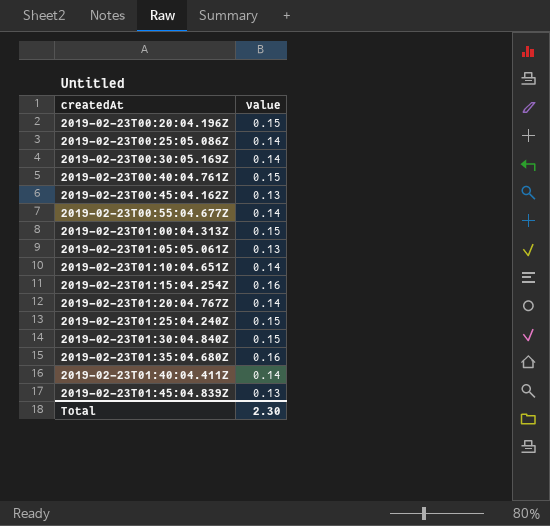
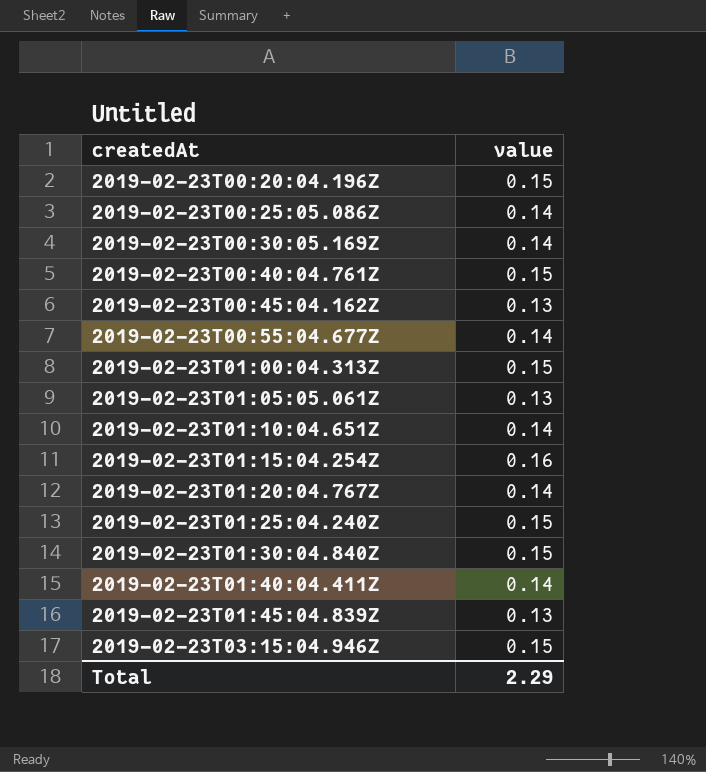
row 2019-02-23T01:35:04.680Z: 0.16 -> none
row 2019-02-23T03:15:04.946Z: none -> 0.15
Total | value: 2.30 -> 2.29

